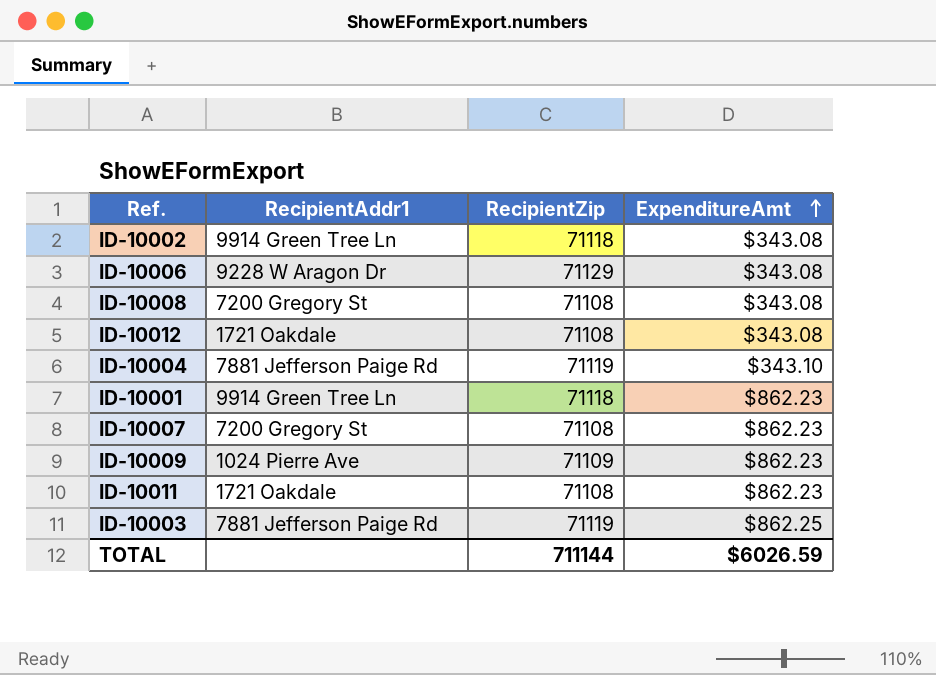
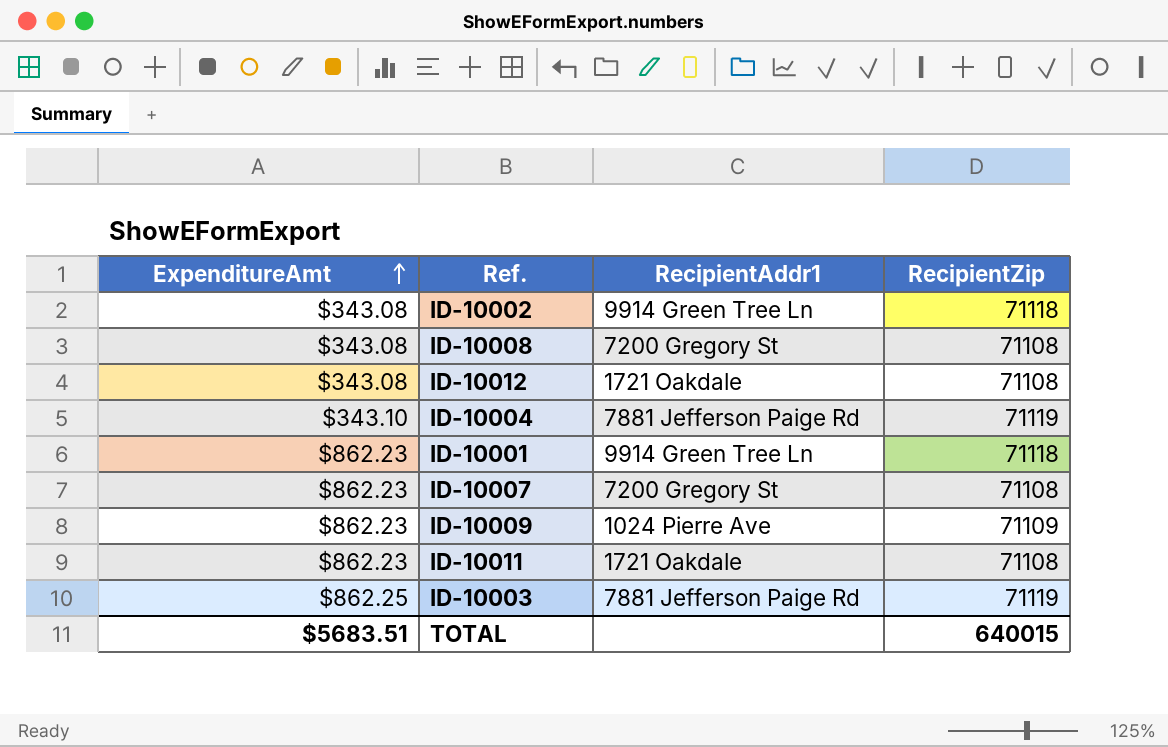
column ExpenditureAmt | position: 4 -> 1
row ID-10006: 9228 W Aragon Dr | 71129 | $343.08 -> none
TOTAL | ExpenditureAmt: $6026.59 -> $5683.51
TOTAL | RecipientZip: 711144 -> 640015

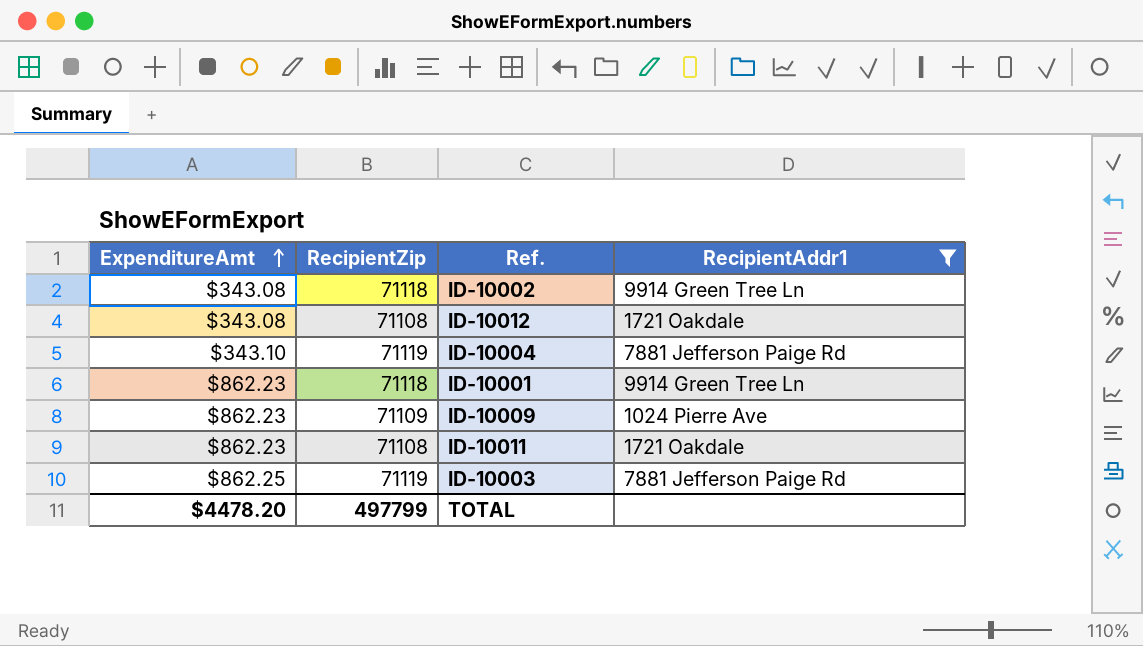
filter: none -> RecipientAddr1 != 7200 Gregory St
column RecipientZip | position: 4 -> 2
TOTAL | ExpenditureAmt: $5683.51 -> $4478.20
TOTAL | RecipientZip: 640015 -> 497799

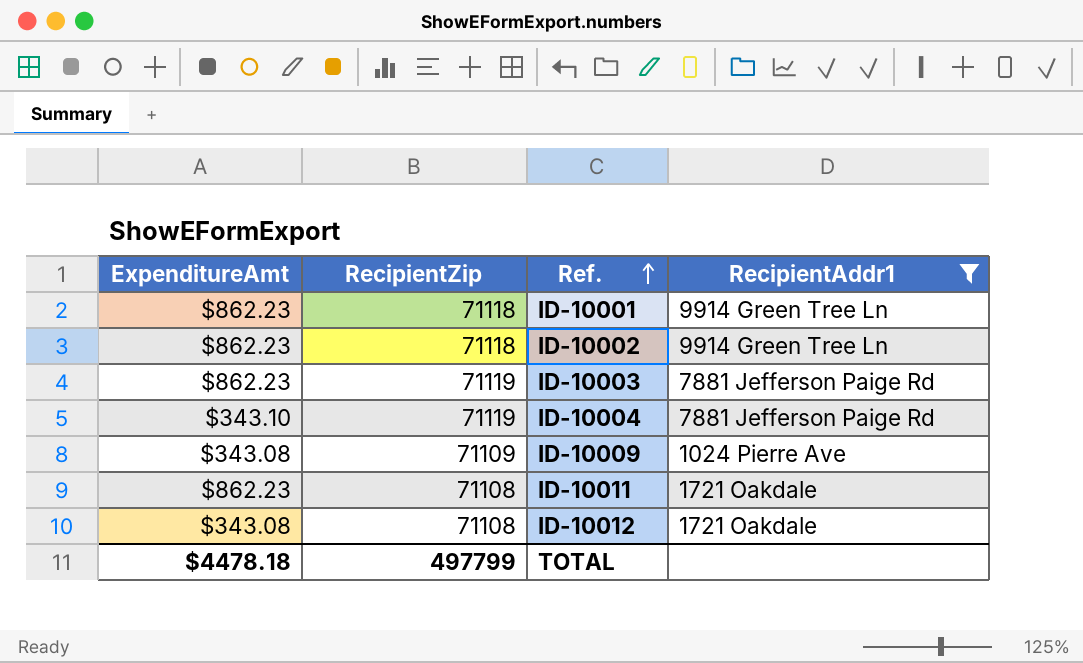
row order: ExpenditureAmt ascending -> Ref. ascending
ID-10002 | ExpenditureAmt: $343.08 -> $862.23
ID-10003 | ExpenditureAmt: $862.25 -> $862.23
ID-10009 | ExpenditureAmt: $862.23 -> $343.08
TOTAL | ExpenditureAmt: $4478.20 -> $4478.18

